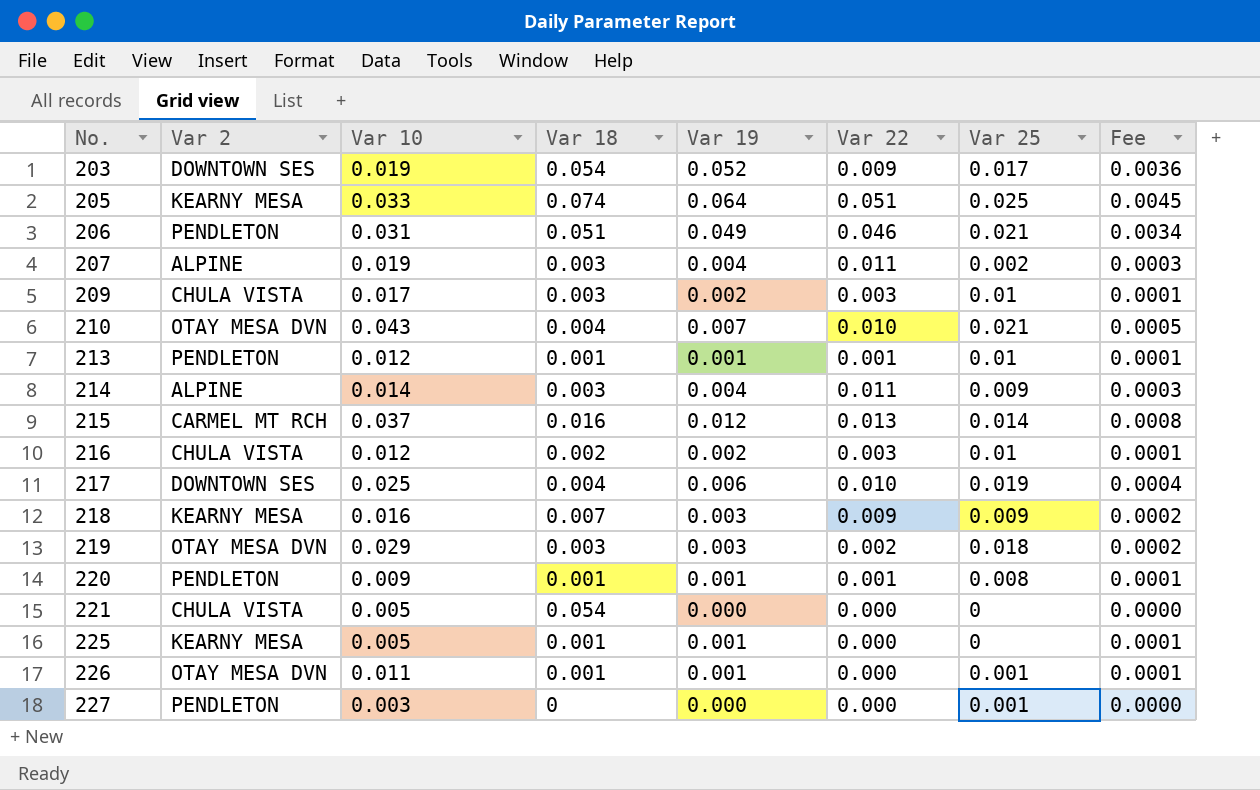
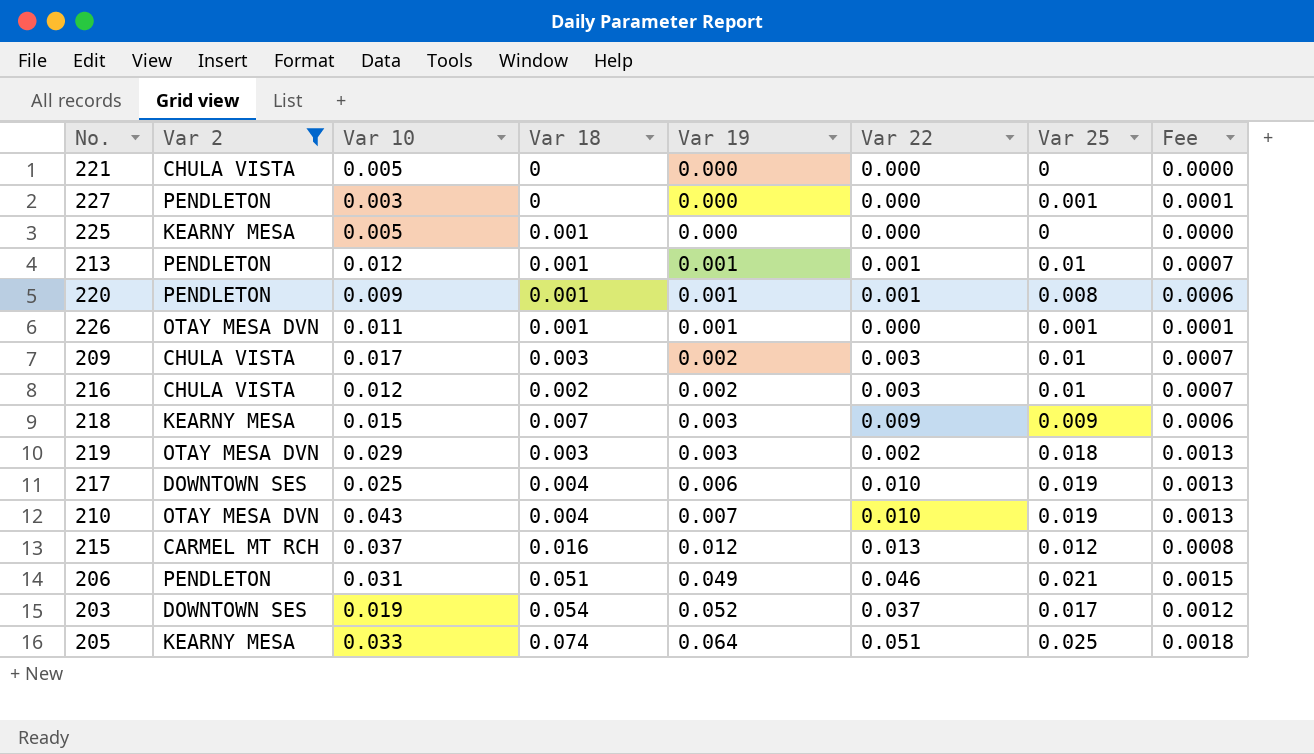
filter: none -> Var 2 != ALPINE
row order: No. ascending -> Var 19 ascending
column Fee | formula: [Var 19] * 0.07 -> [Var 25] * 0.07
221 | Var 18: 0.054 -> 0
225 | Var 19: 0.001 -> 0.000
218 | Var 10: 0.016 -> 0.015
210 | Var 25: 0.021 -> 0.019
215 | Var 25: 0.014 -> 0.012
203 | Var 22: 0.009 -> 0.037

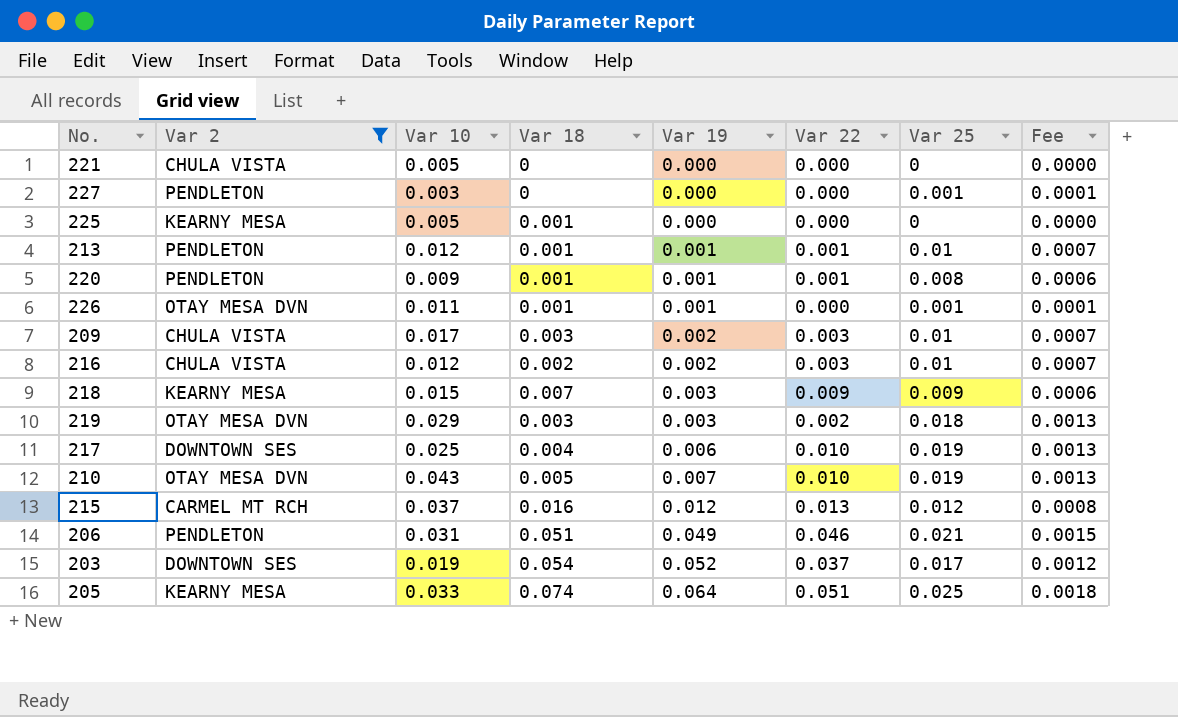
210 | Var 18: 0.004 -> 0.005

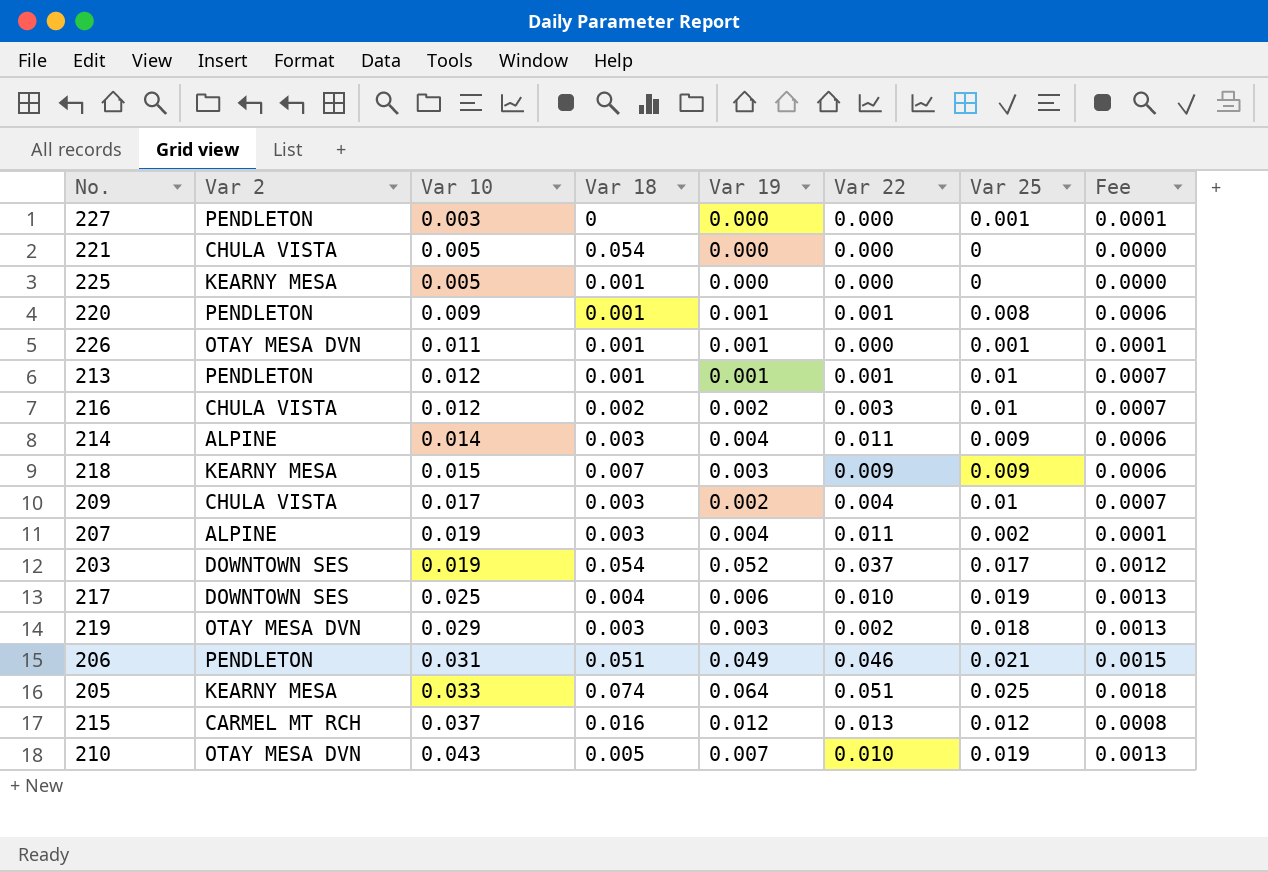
filter: Var 2 != ALPINE -> none
row order: Var 19 ascending -> Var 10 ascending
221 | Var 18: 0 -> 0.054
209 | Var 22: 0.003 -> 0.004

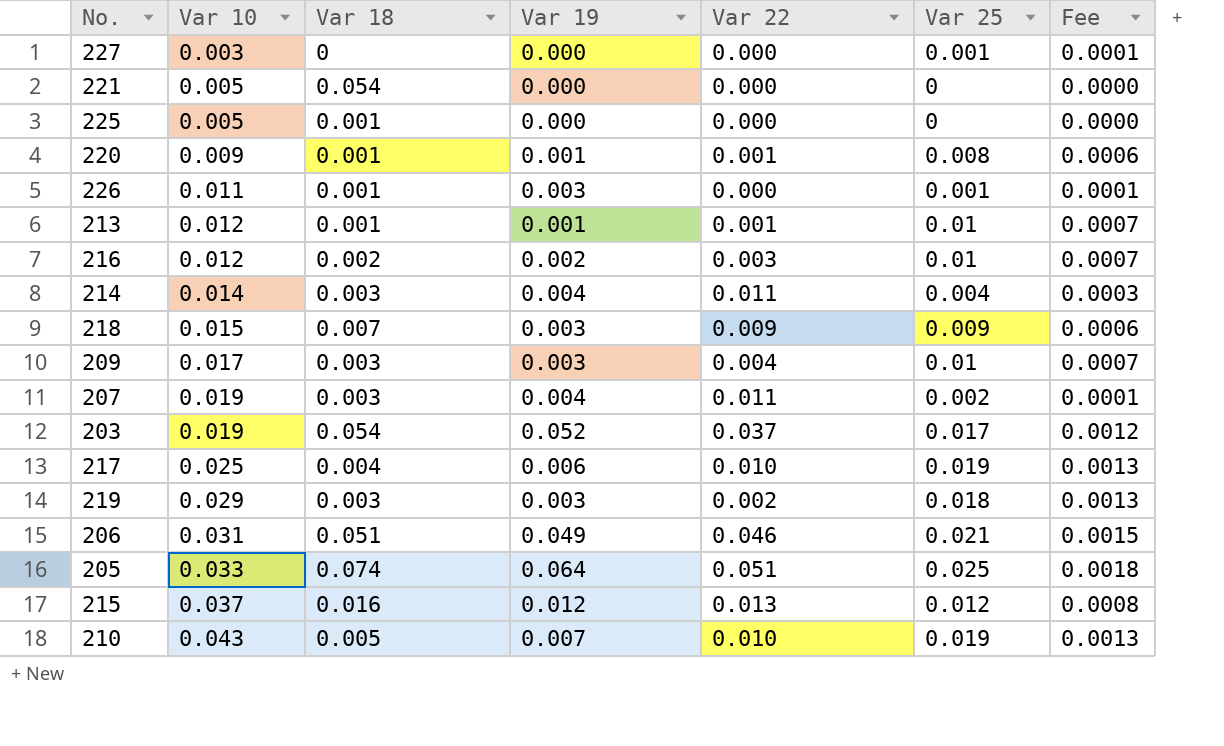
column Var 2 | position: 2 -> none
226 | Var 19: 0.001 -> 0.003
214 | Var 25: 0.009 -> 0.004
214 | Fee: 0.0006 -> 0.0003
209 | Var 19: 0.002 -> 0.003

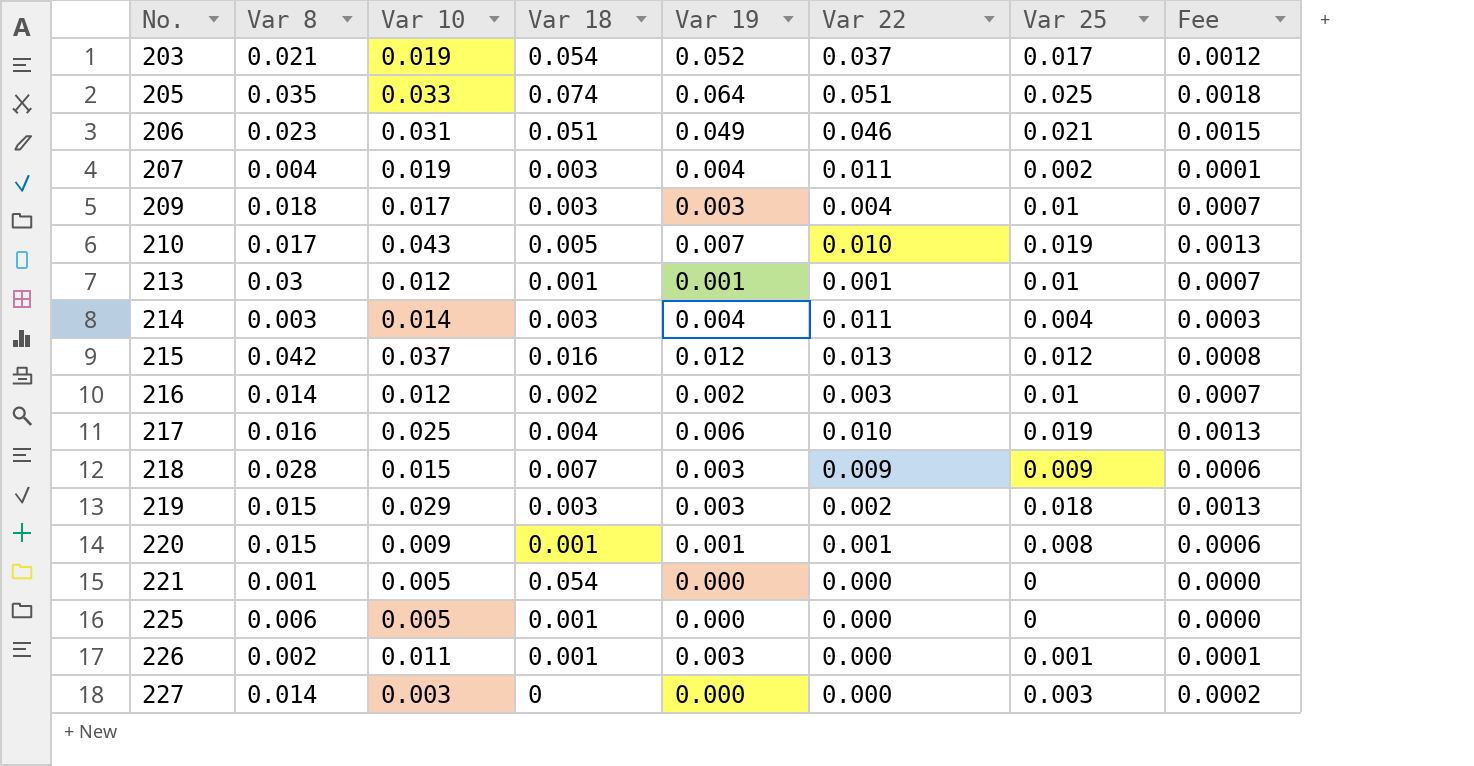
row order: Var 10 ascending -> No. ascending
column Var 8 | position: none -> 2
227 | Var 25: 0.001 -> 0.003
227 | Fee: 0.0001 -> 0.0002

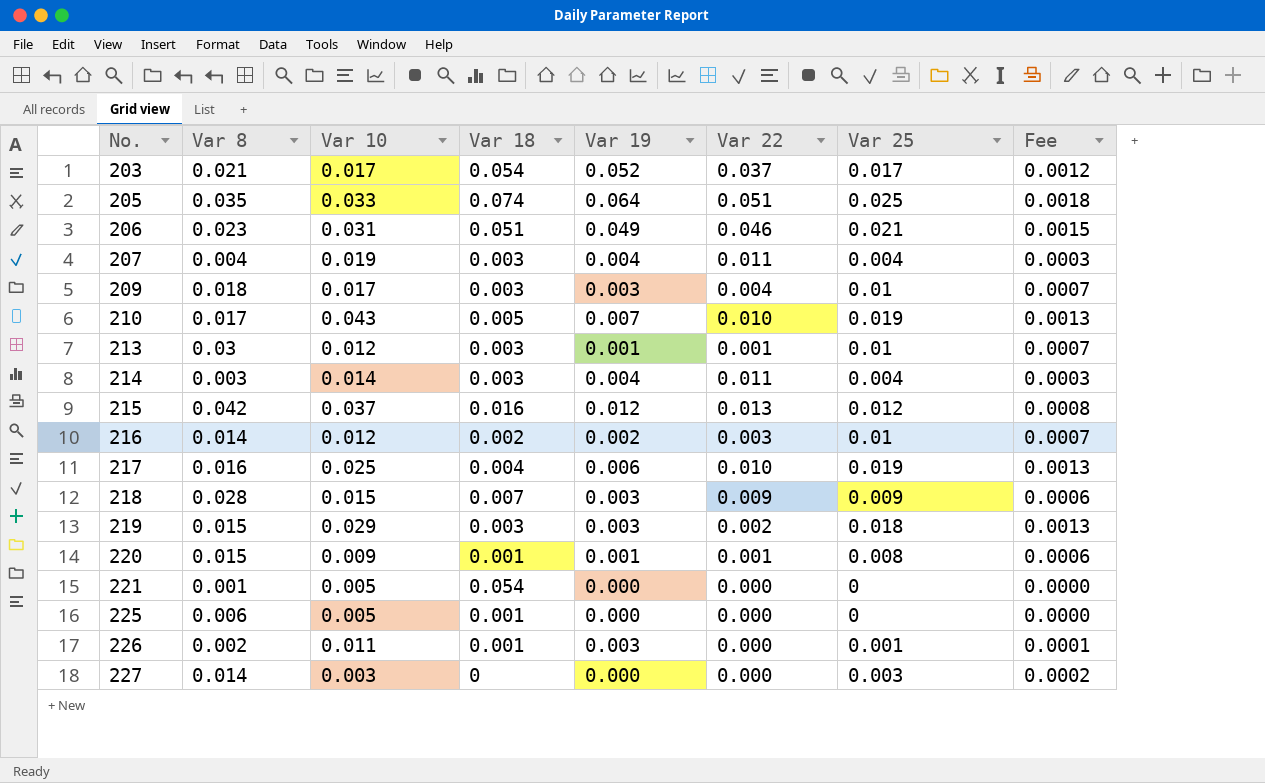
203 | Var 10: 0.019 -> 0.017
207 | Var 25: 0.002 -> 0.004
207 | Fee: 0.0001 -> 0.0003
213 | Var 18: 0.001 -> 0.003

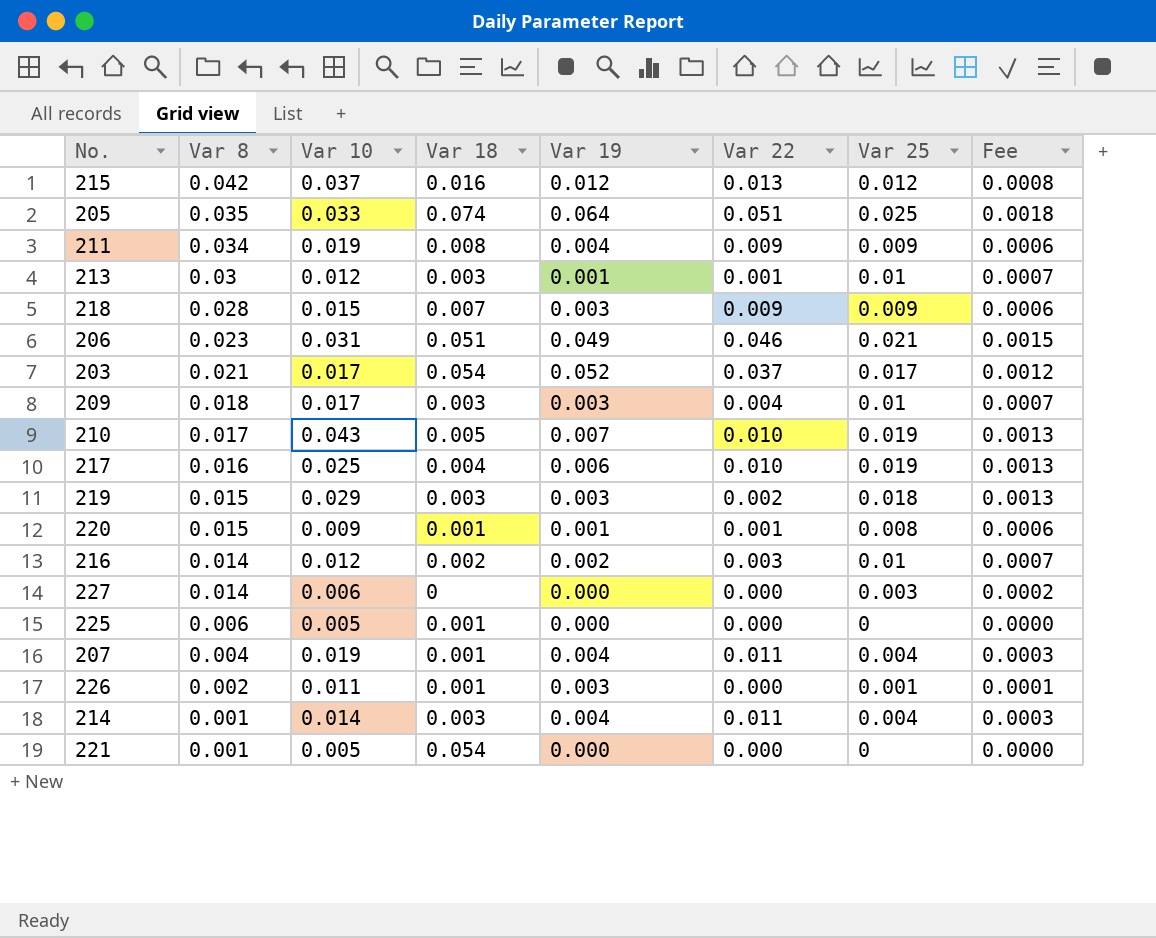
row order: No. ascending -> Var 8 descending
row 211: none -> 0.034 | 0.019 | 0.008 | 0.004 | 0.009 | 0.009 | 0.0006
227 | Var 10: 0.003 -> 0.006
207 | Var 18: 0.003 -> 0.001
214 | Var 8: 0.003 -> 0.001

